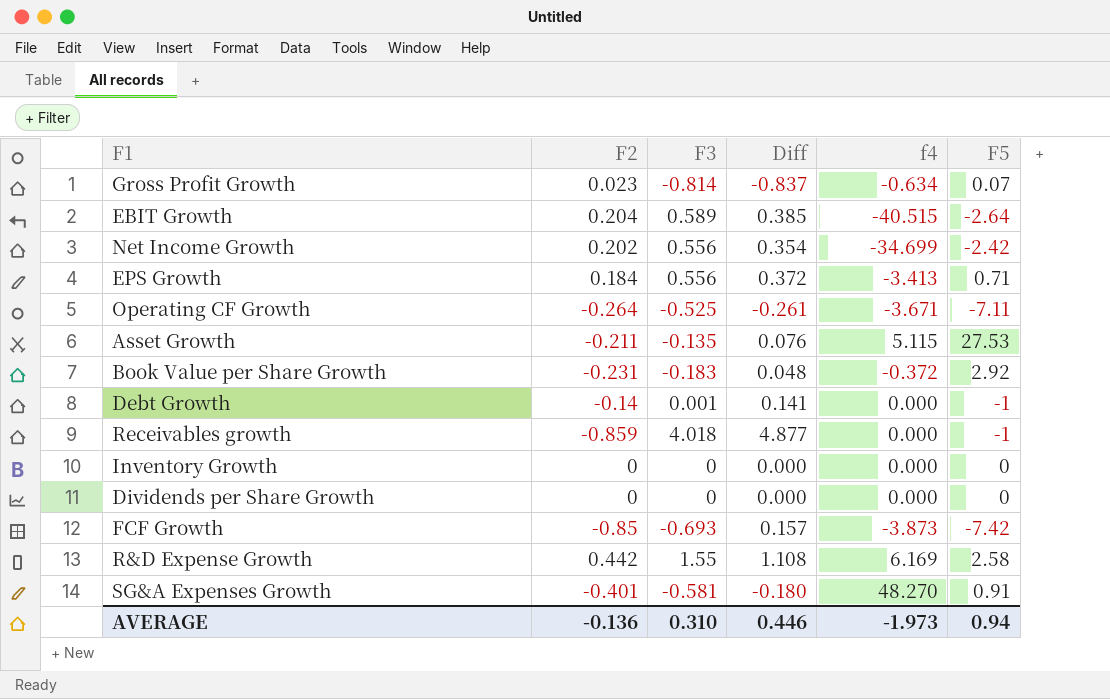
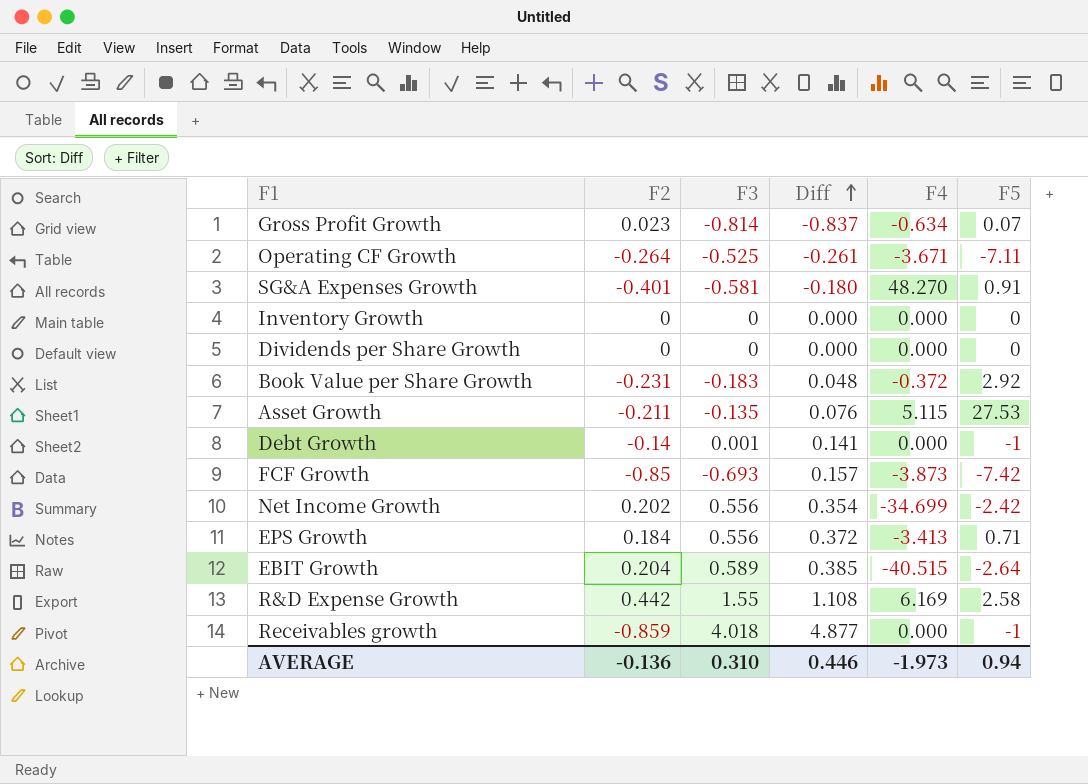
row order: none -> Diff ascending
column name: f4 -> F4

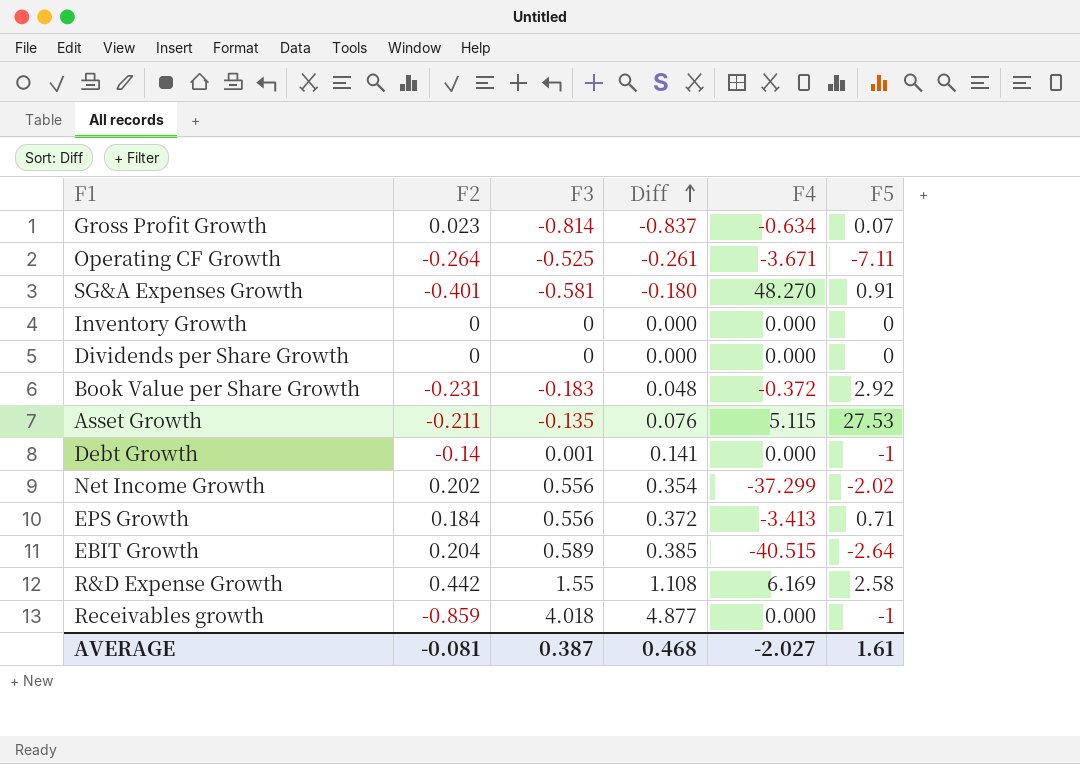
row FCF Growth: -0.85 | -0.693 | 0.157 | -3.873 | -7.42 -> none
Net Income Growth | F4: -34.699 -> -37.299
Net Income Growth | F5: -2.42 -> -2.02
AVERAGE | F2: -0.136 -> -0.081
AVERAGE | F3: 0.310 -> 0.387
AVERAGE | Diff: 0.446 -> 0.468
AVERAGE | F4: -1.973 -> -2.027
AVERAGE | F5: 0.94 -> 1.61

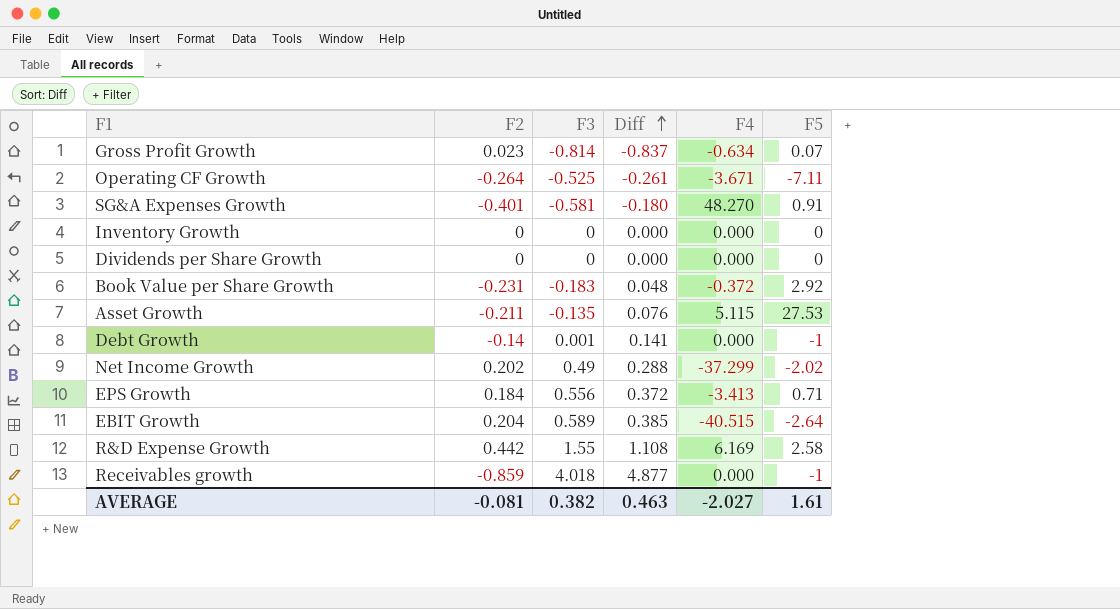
Net Income Growth | F3: 0.556 -> 0.49
Net Income Growth | Diff: 0.354 -> 0.288
AVERAGE | F3: 0.387 -> 0.382
AVERAGE | Diff: 0.468 -> 0.463

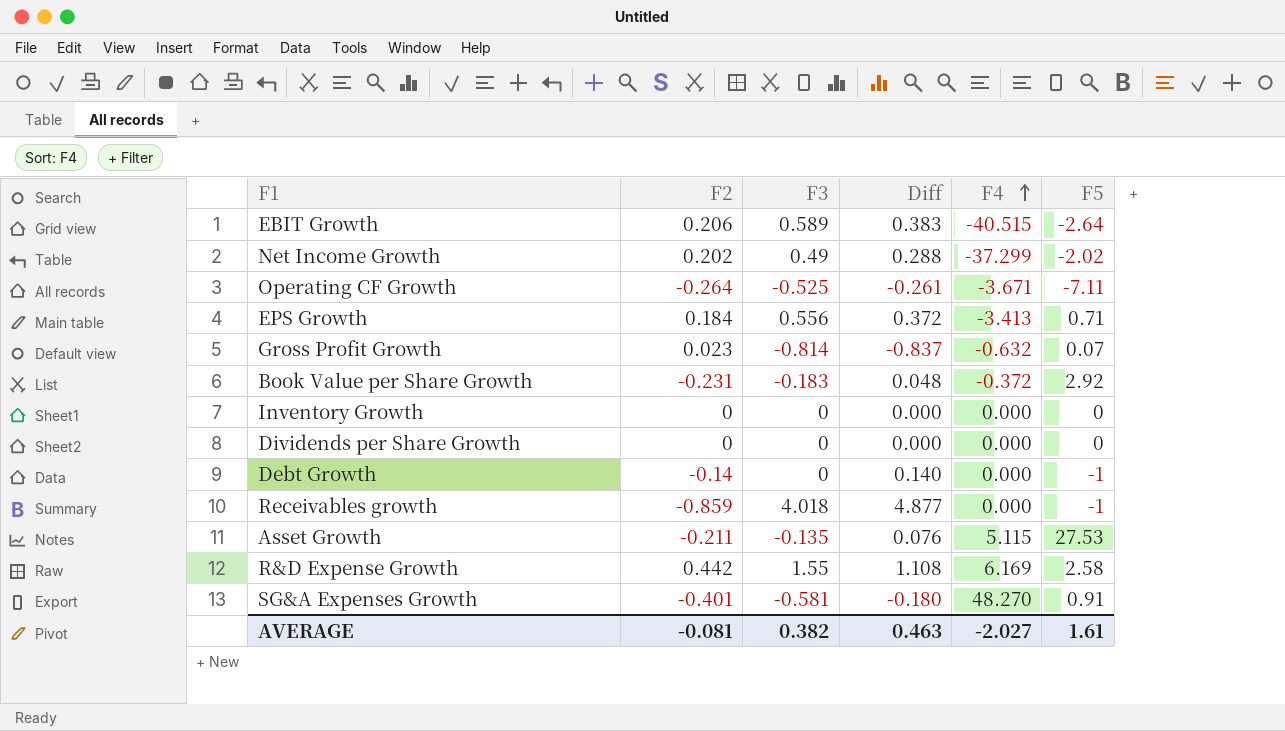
row order: Diff ascending -> F4 ascending
EBIT Growth | F2: 0.204 -> 0.206
EBIT Growth | Diff: 0.385 -> 0.383
Gross Profit Growth | F4: -0.634 -> -0.632
Debt Growth | F3: 0.001 -> 0
Debt Growth | Diff: 0.141 -> 0.140

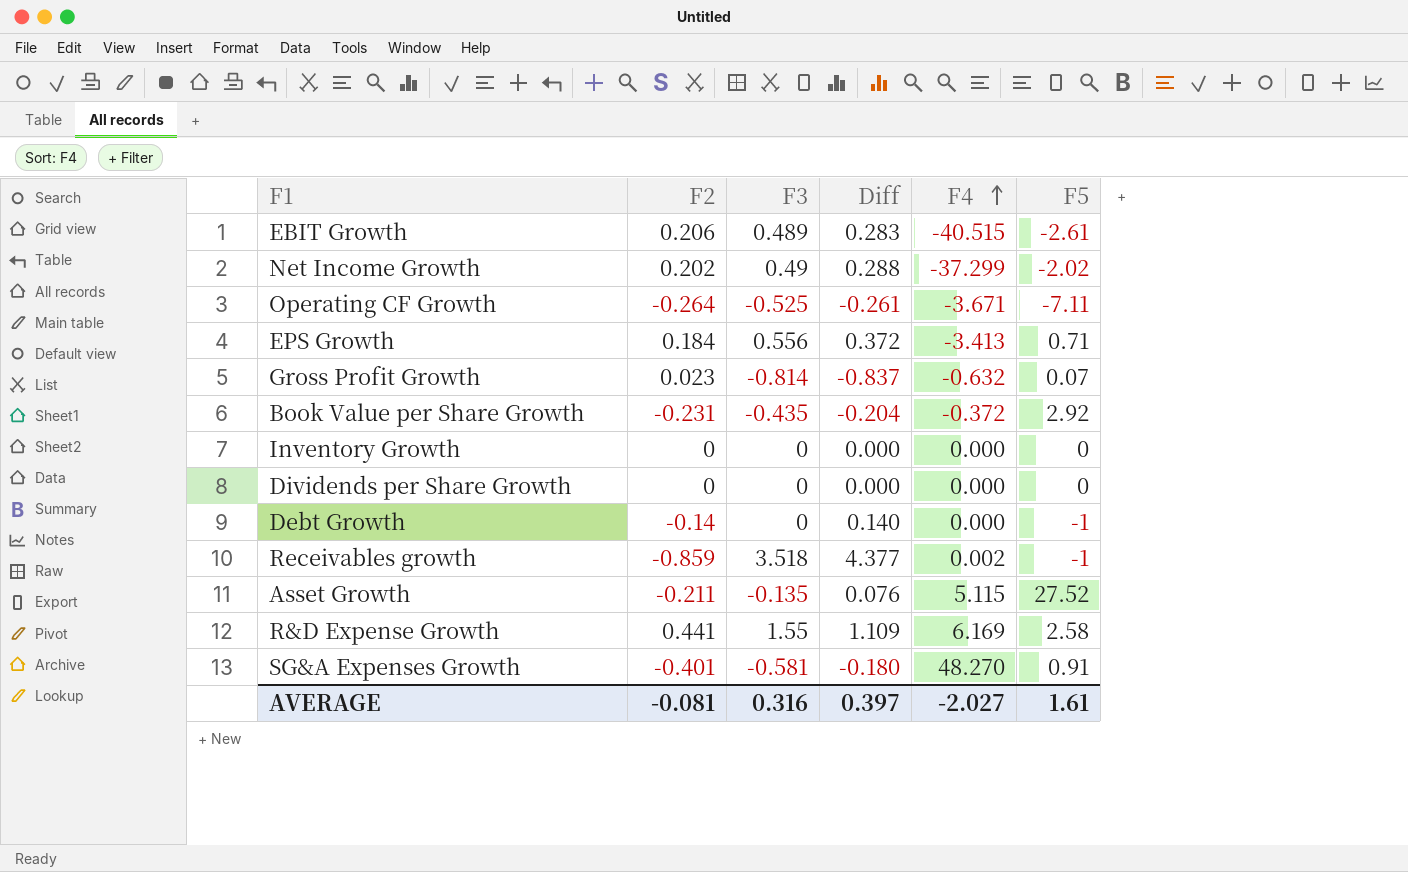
EBIT Growth | F3: 0.589 -> 0.489
EBIT Growth | Diff: 0.383 -> 0.283
EBIT Growth | F5: -2.64 -> -2.61
Book Value per Share Growth | F3: -0.183 -> -0.435
Book Value per Share Growth | Diff: 0.048 -> -0.204
Receivables growth | F3: 4.018 -> 3.518
Receivables growth | Diff: 4.877 -> 4.377
Receivables growth | F4: 0.000 -> 0.002
Asset Growth | F5: 27.53 -> 27.52
R&D Expense Growth | F2: 0.442 -> 0.441
R&D Expense Growth | Diff: 1.108 -> 1.109
AVERAGE | F3: 0.382 -> 0.316
AVERAGE | Diff: 0.463 -> 0.397

